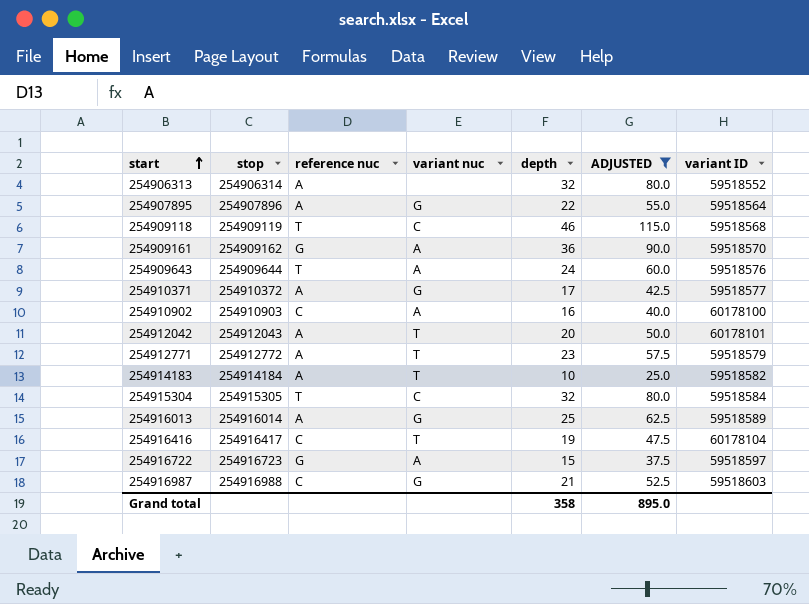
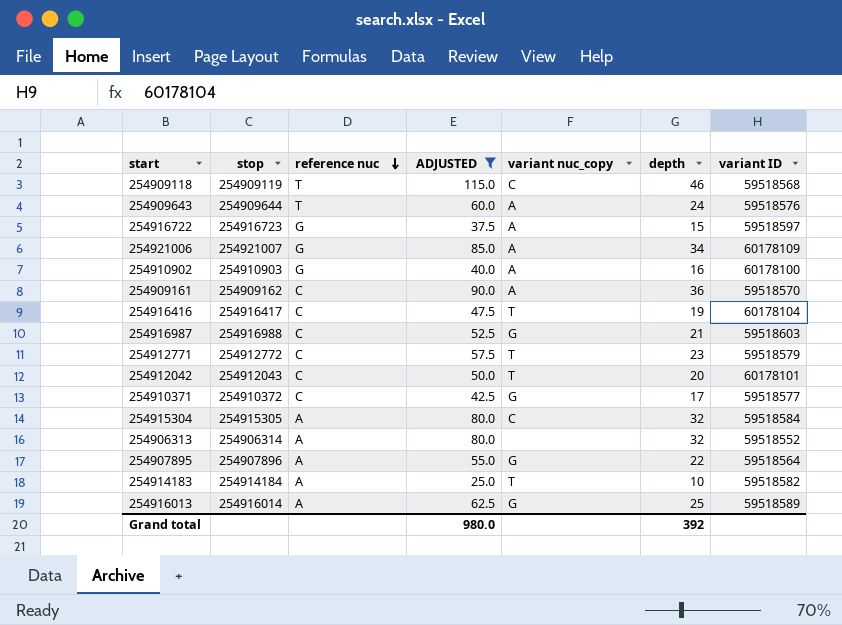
row order: start ascending -> reference nuc descending
column ADJUSTED | position: 6 -> 4
column name: variant nuc -> variant nuc_copy
row 254921006: none -> 254921007 | G | 85.0 | A | 34 | 60178109
254910902 | reference nuc: C -> G
254909161 | reference nuc: G -> C
254912771 | reference nuc: A -> C
254912042 | reference nuc: A -> C
254910371 | reference nuc: A -> C
254915304 | reference nuc: T -> A
Grand total | ADJUSTED: 895.0 -> 980.0
Grand total | depth: 358 -> 392

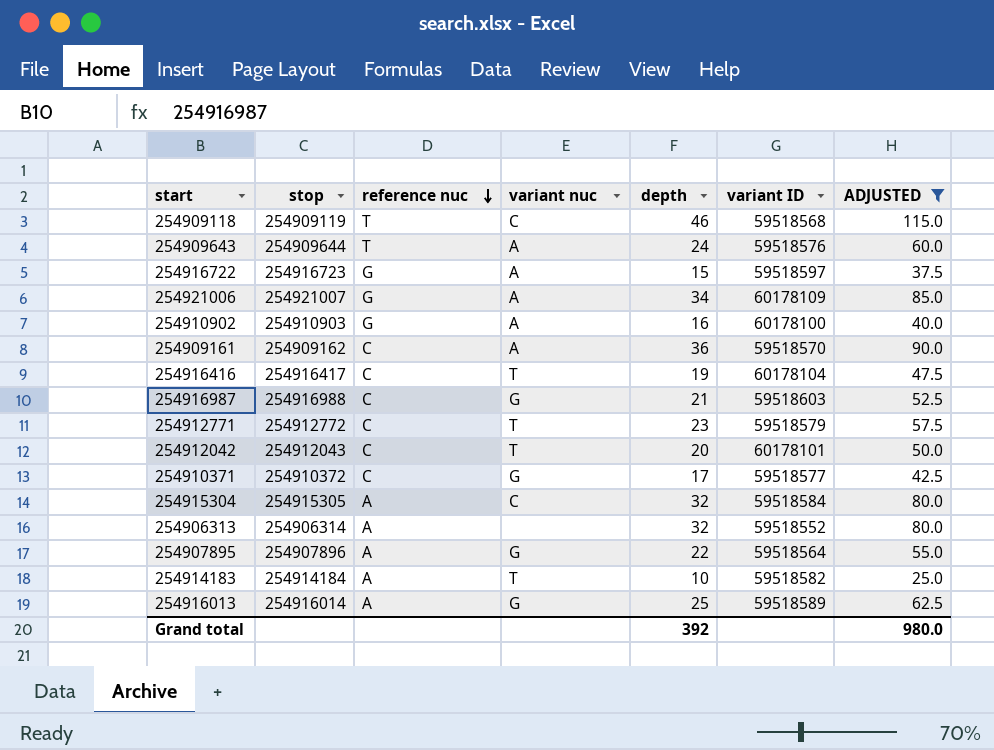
column name: variant nuc_copy -> variant nuc
column ADJUSTED | position: 4 -> 7

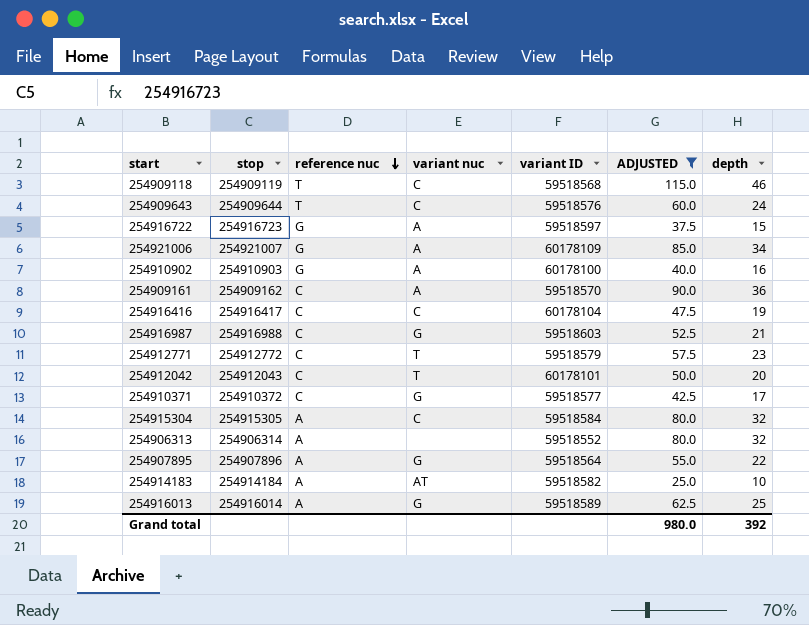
column depth | position: 5 -> 7
254909643 | variant nuc: A -> C
254916416 | variant nuc: T -> C
254914183 | variant nuc: T -> AT

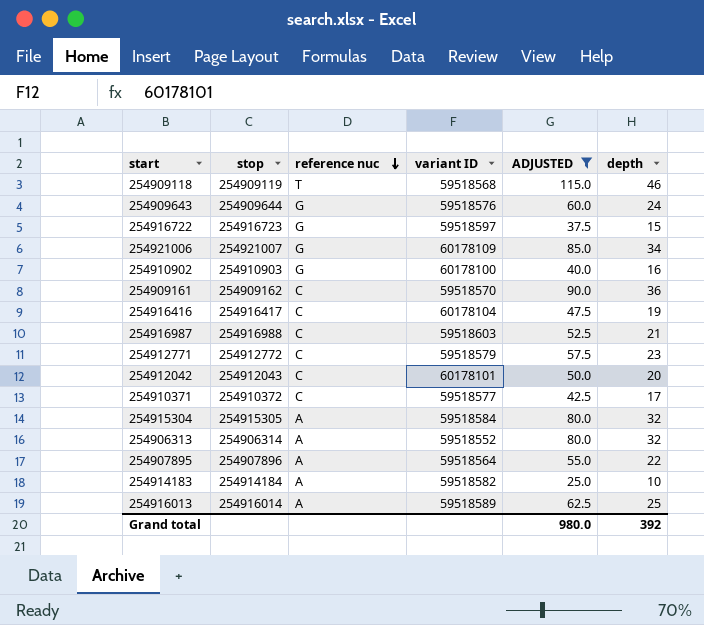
column variant nuc | position: 4 -> none
254909643 | reference nuc: T -> G

